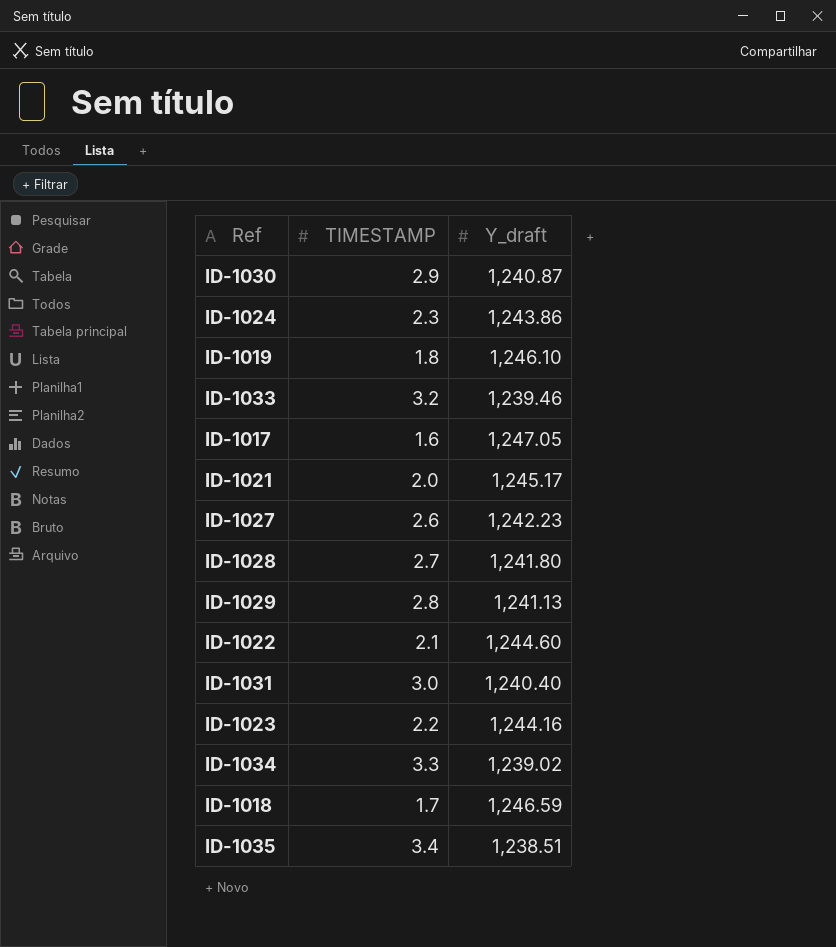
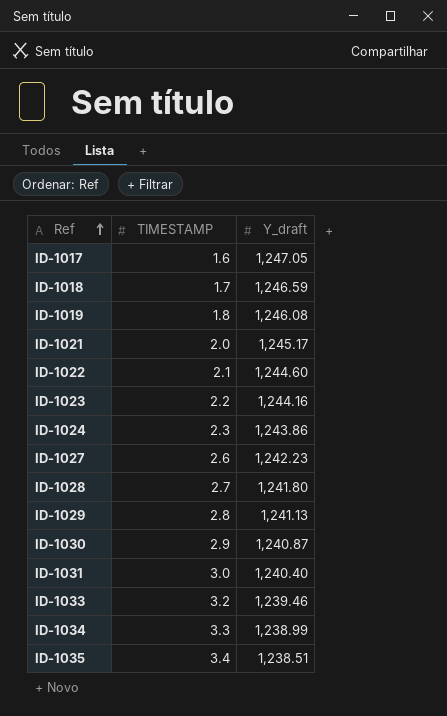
row order: none -> Ref ascending
ID-1019 | Y_draft: 1,246.10 -> 1,246.08
ID-1034 | Y_draft: 1,239.02 -> 1,238.99

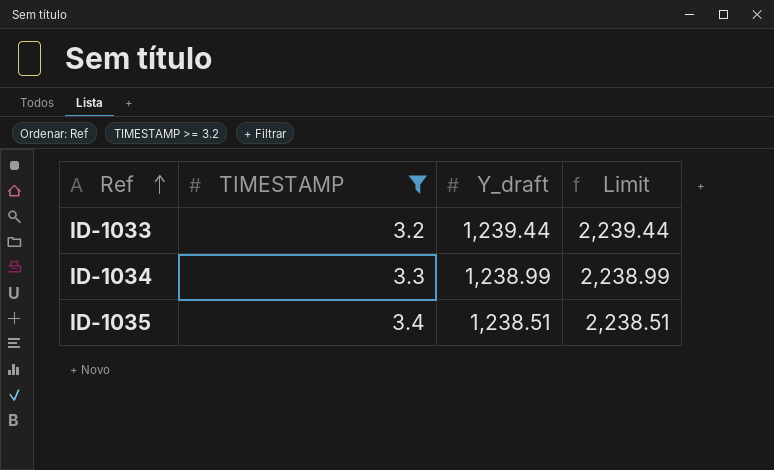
filter: none -> TIMESTAMP >= 3.2
column Limit | formula: none -> [Y_draft] + 1000
ID-1033 | Y_draft: 1,239.46 -> 1,239.44

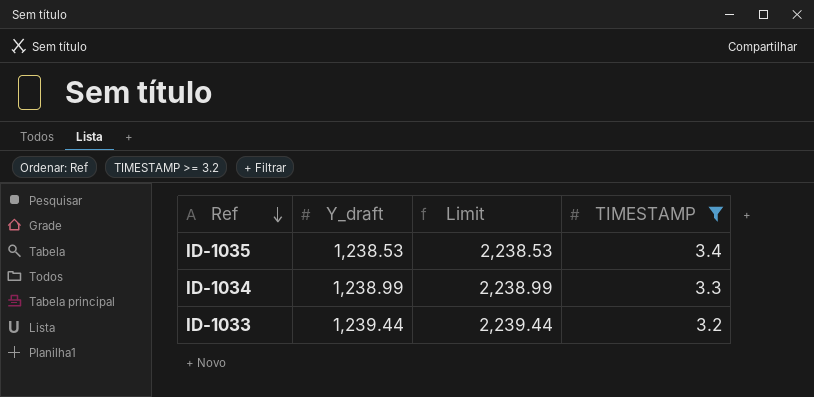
row order: Ref ascending -> Ref descending
column TIMESTAMP | position: 2 -> 4
ID-1035 | Y_draft: 1,238.51 -> 1,238.53
ID-1035 | Limit: 2,238.51 -> 2,238.53

